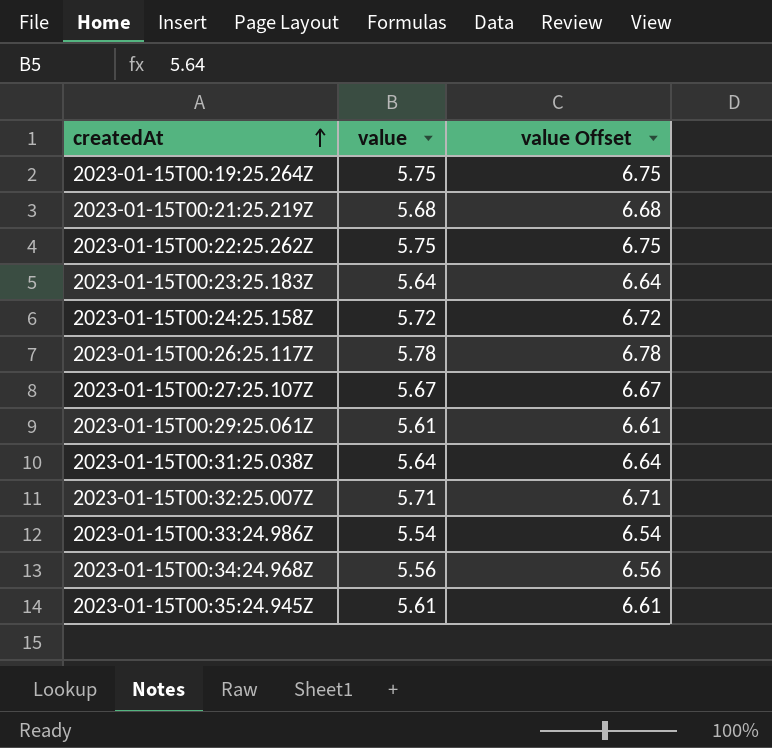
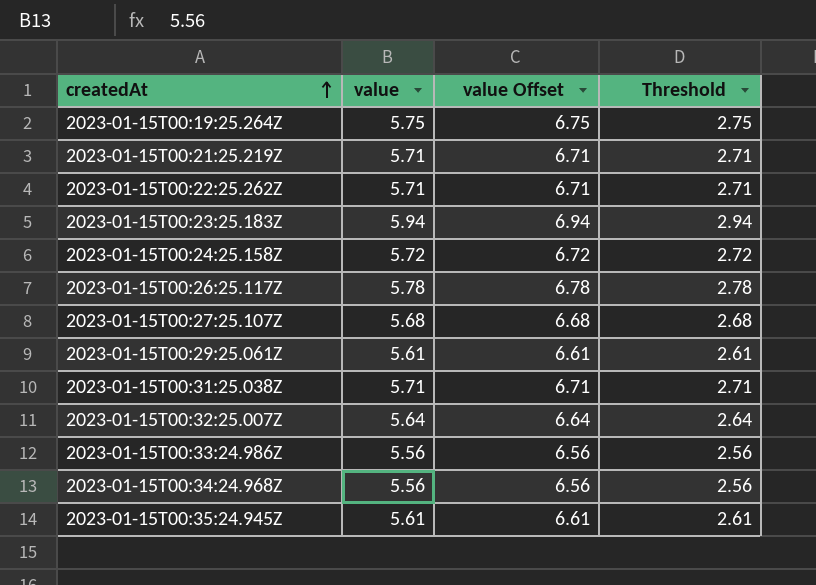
column Threshold | formula: none -> [value] - 3
2023-01-15T00:21:25.219Z | value: 5.68 -> 5.71
2023-01-15T00:21:25.219Z | value Offset: 6.68 -> 6.71
2023-01-15T00:22:25.262Z | value: 5.75 -> 5.71
2023-01-15T00:22:25.262Z | value Offset: 6.75 -> 6.71
2023-01-15T00:23:25.183Z | value: 5.64 -> 5.94
2023-01-15T00:23:25.183Z | value Offset: 6.64 -> 6.94
2023-01-15T00:27:25.107Z | value: 5.67 -> 5.68
2023-01-15T00:27:25.107Z | value Offset: 6.67 -> 6.68
2023-01-15T00:31:25.038Z | value: 5.64 -> 5.71
2023-01-15T00:31:25.038Z | value Offset: 6.64 -> 6.71
2023-01-15T00:32:25.007Z | value: 5.71 -> 5.64
2023-01-15T00:32:25.007Z | value Offset: 6.71 -> 6.64
2023-01-15T00:33:24.986Z | value: 5.54 -> 5.56
2023-01-15T00:33:24.986Z | value Offset: 6.54 -> 6.56

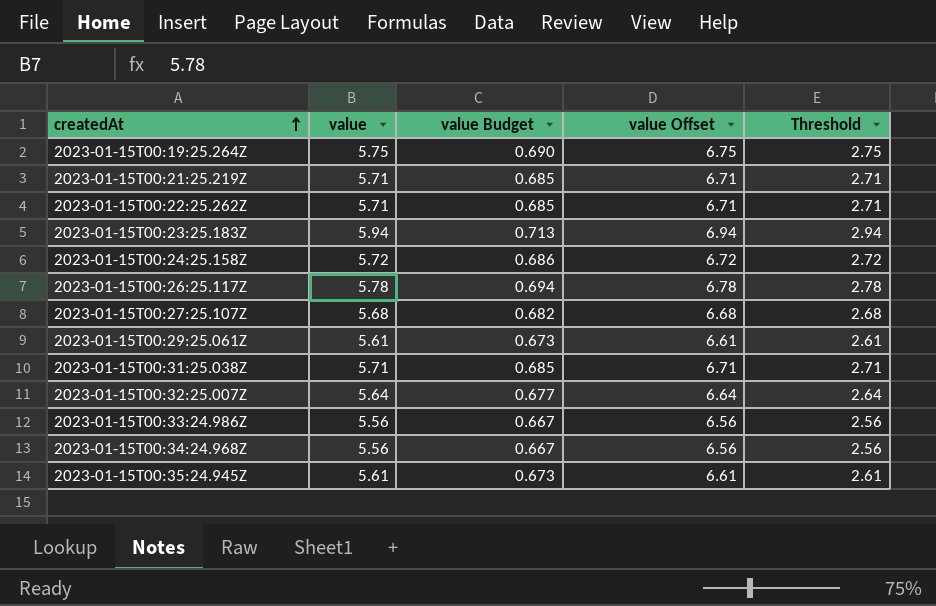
column value Budget | formula: none -> [value] * 0.12

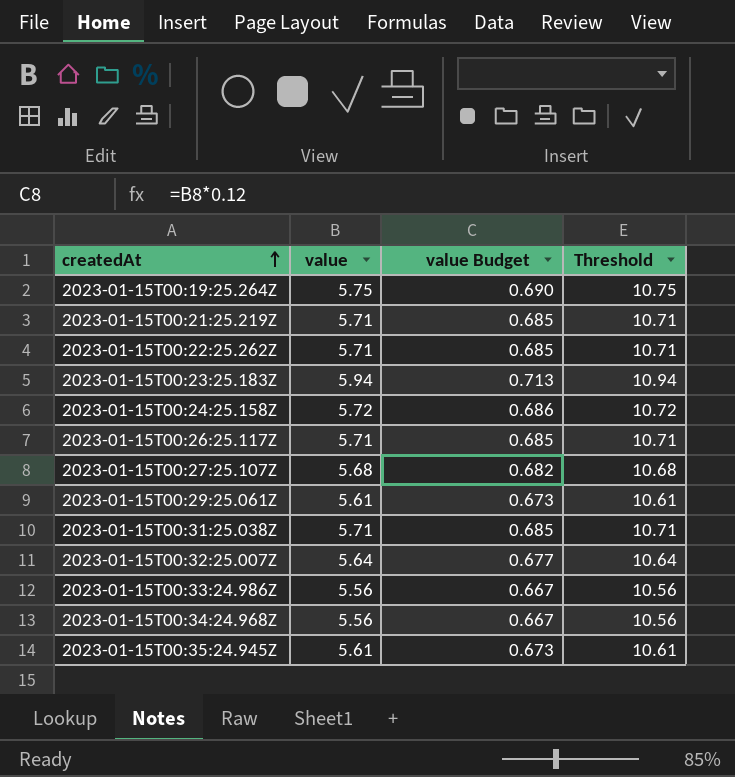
column value Offset | formula: [value] + 1 -> none
column Threshold | formula: [value] - 3 -> [value] + 5
2023-01-15T00:26:25.117Z | value: 5.78 -> 5.71
2023-01-15T00:26:25.117Z | value Budget: 0.694 -> 0.685

